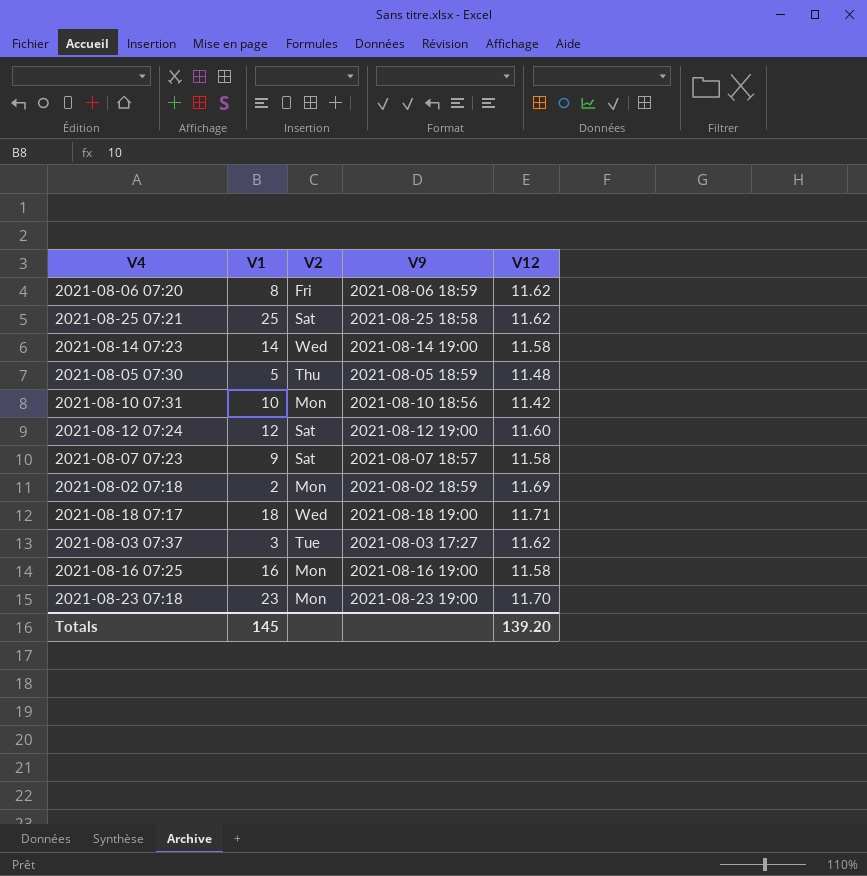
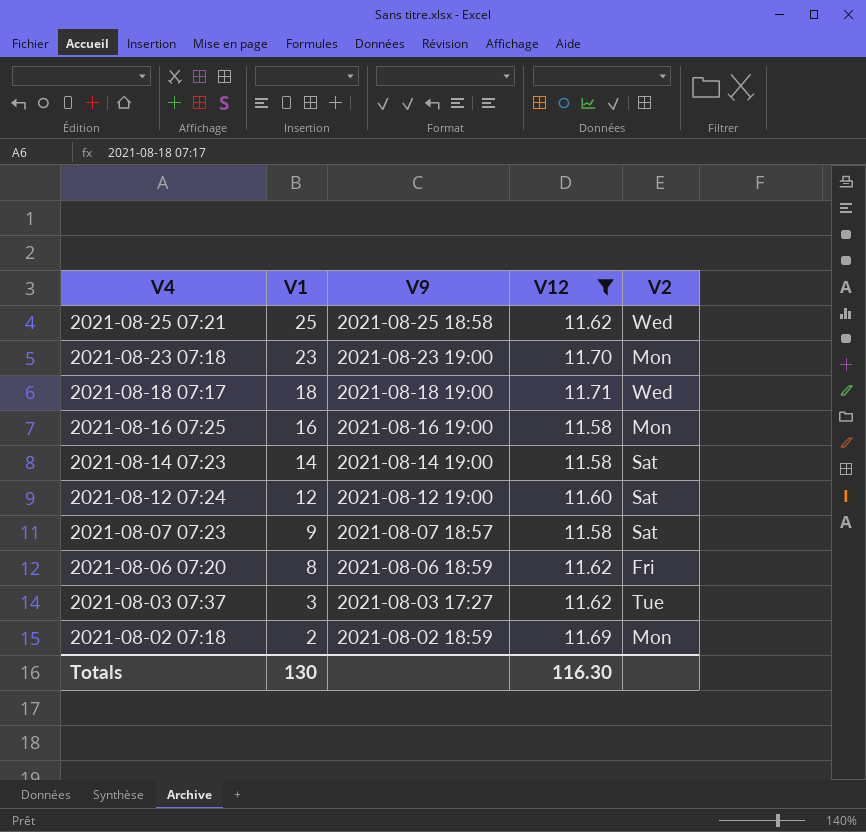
filter: none -> V12 >= 11.58
row order: none -> V4 descending
column V2 | position: 3 -> 5
2021-08-25 07:21 | V2: Sat -> Wed
2021-08-14 07:23 | V2: Wed -> Sat
Totals | V1: 145 -> 130
Totals | V12: 139.20 -> 116.30

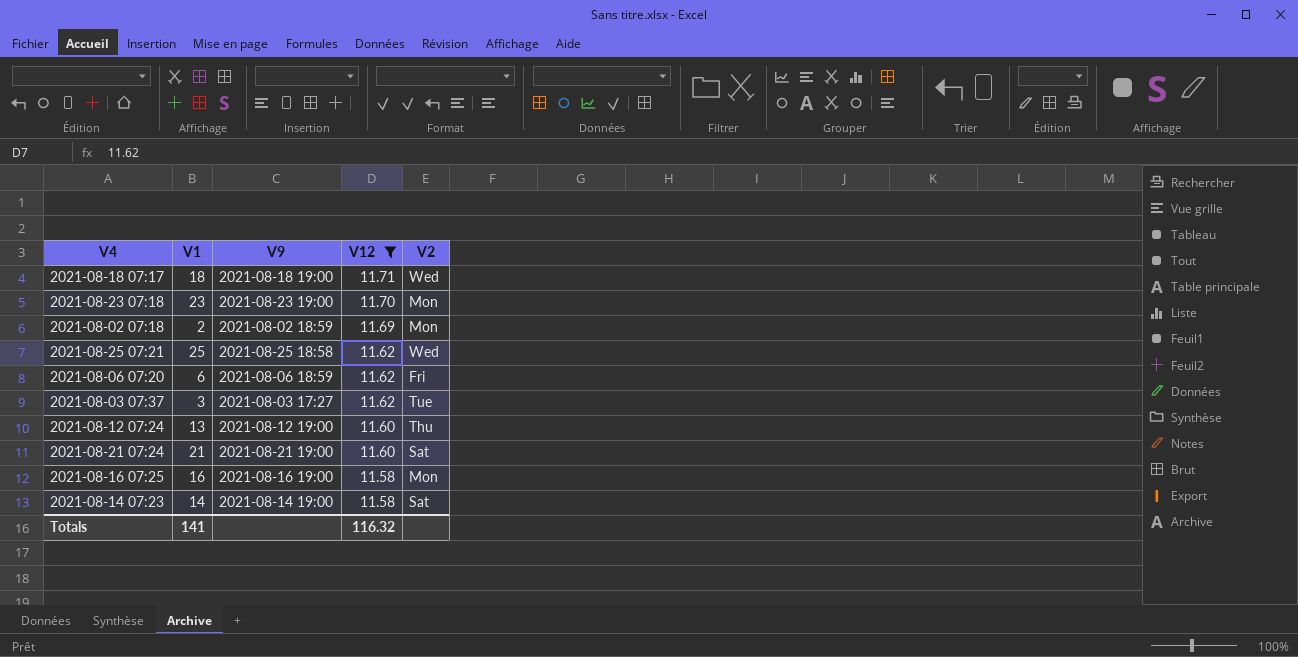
row order: V4 descending -> V12 descending
row 2021-08-07 07:23: 9 | 2021-08-07 18:57 | 11.58 | Sat -> none
2021-08-06 07:20 | V1: 8 -> 6
2021-08-12 07:24 | V1: 12 -> 13
2021-08-12 07:24 | V2: Sat -> Thu
row 2021-08-21 07:24: none -> 21 | 2021-08-21 19:00 | 11.60 | Sat
Totals | V1: 130 -> 141
Totals | V12: 116.30 -> 116.32

